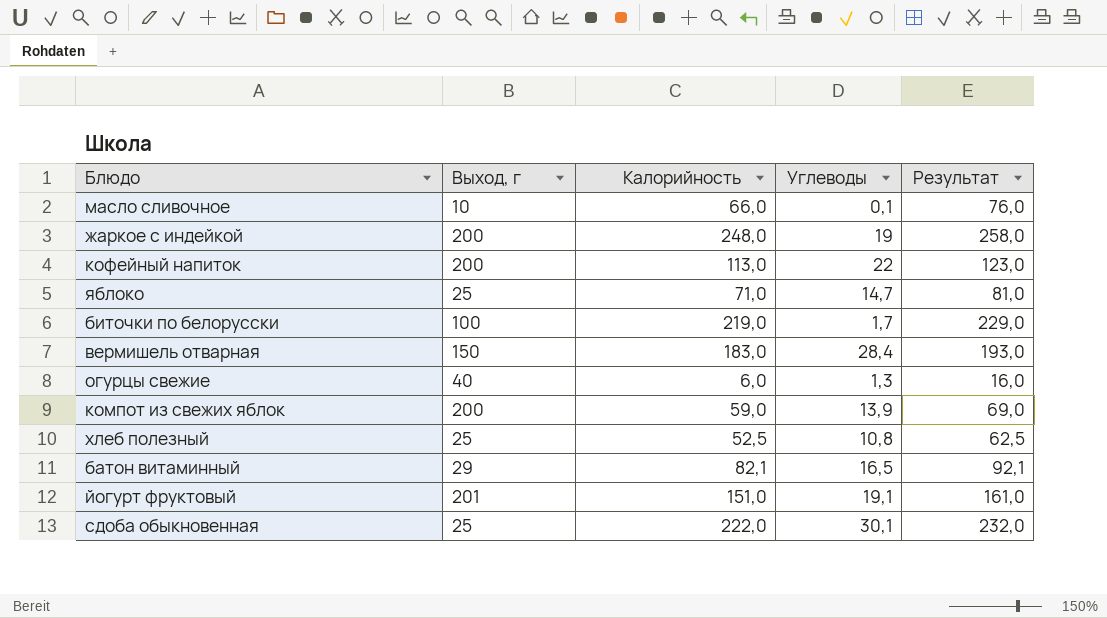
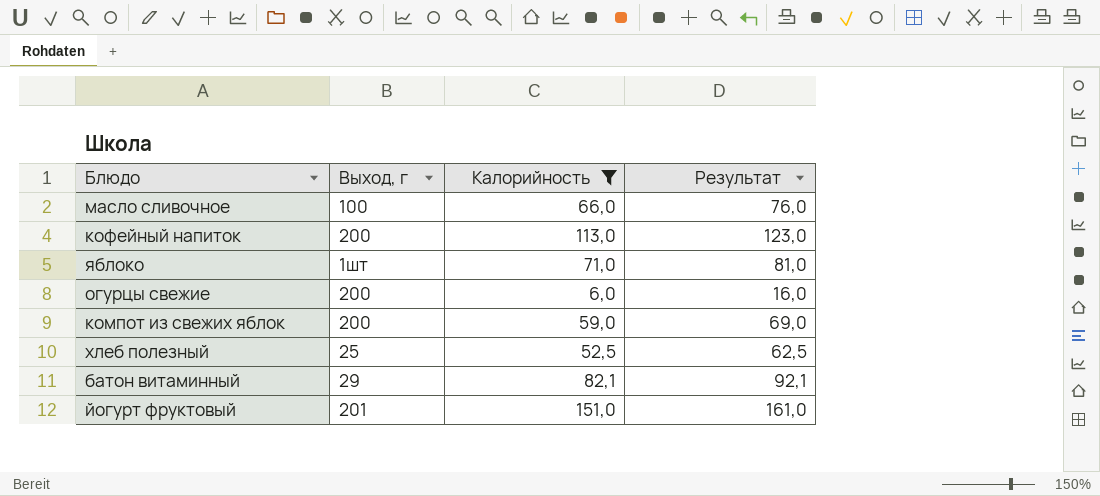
filter: none -> Калорийность <= 151,0
column Углеводы | position: 4 -> none
масло сливочное | Выход, г: 10 -> 100
яблоко | Выход, г: 25 -> 1шт
огурцы свежие | Выход, г: 40 -> 200

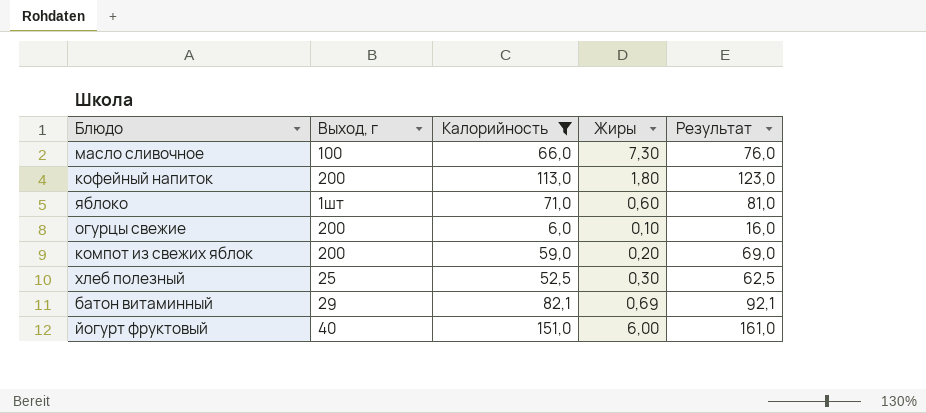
column Жиры | position: none -> 4
йогурт фруктовый | Выход, г: 201 -> 40

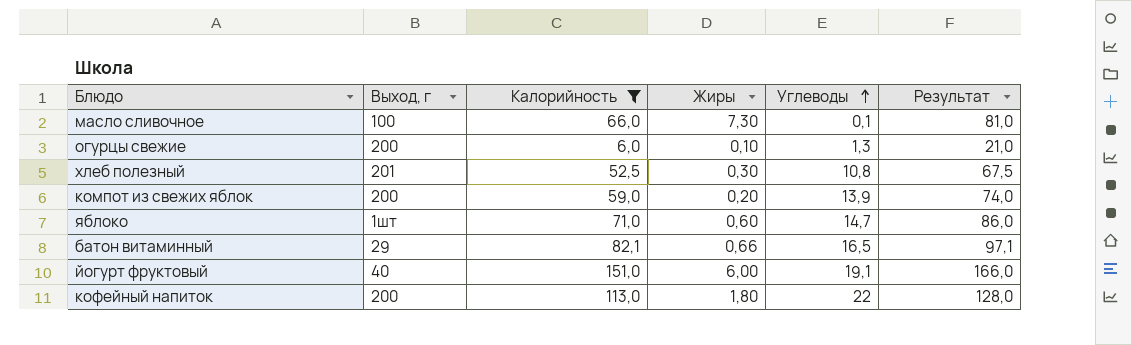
row order: none -> Углеводы ascending
column Углеводы | position: none -> 5
column Результат | formula: [Калорийность] + 10 -> [Калорийность] + 15
хлеб полезный | Выход, г: 25 -> 201
батон витаминный | Жиры: 0,69 -> 0,66

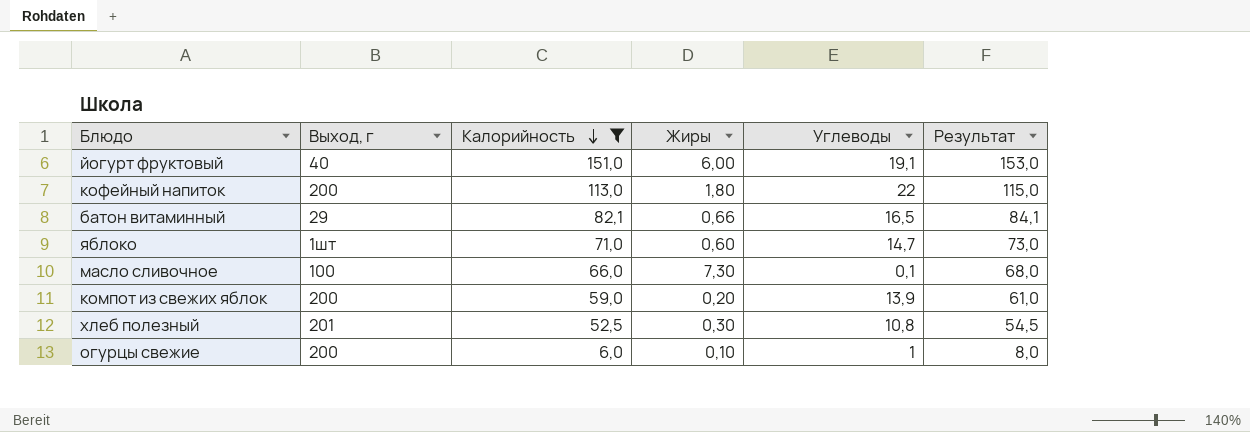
row order: Углеводы ascending -> Калорийность descending
column Результат | formula: [Калорийность] + 15 -> [Калорийность] + 2
огурцы свежие | Углеводы: 1,3 -> 1

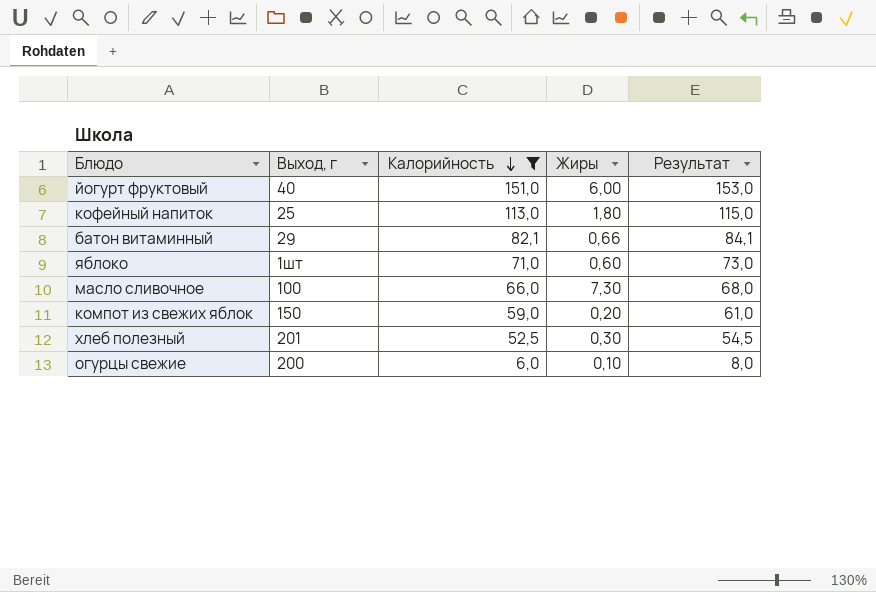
column Углеводы | position: 5 -> none
кофейный напиток | Выход, г: 200 -> 25
компот из свежих яблок | Выход, г: 200 -> 150

